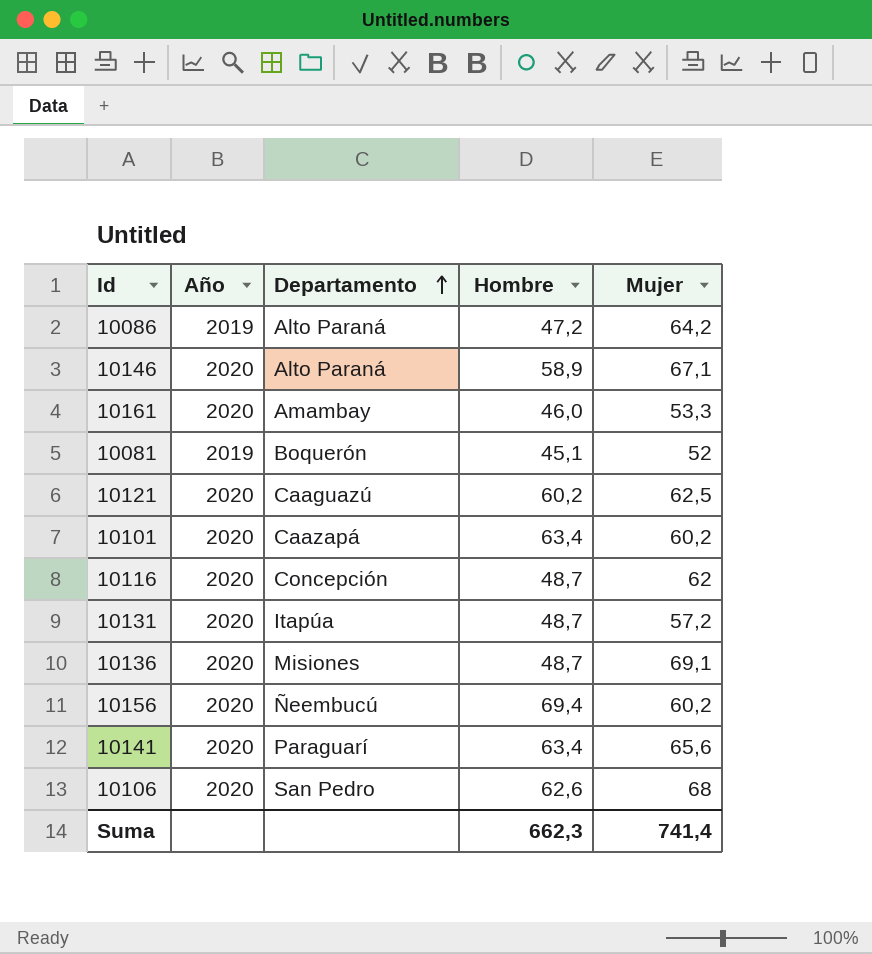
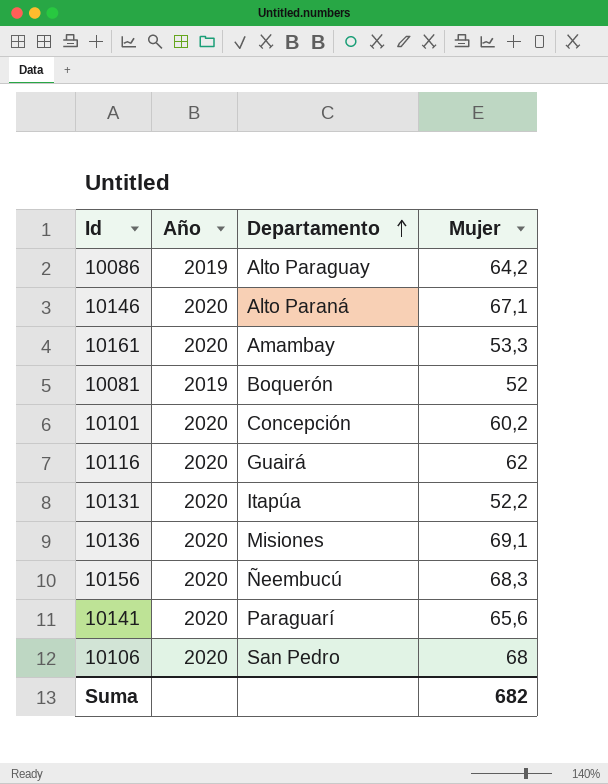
column Hombre | position: 4 -> none
row 10121: 2020 | Caaguazú | 60,2 | 62,5 -> none
10086 | Departamento: Alto Paraná -> Alto Paraguay
10101 | Departamento: Caazapá -> Concepción
10116 | Departamento: Concepción -> Guairá
10131 | Mujer: 57,2 -> 52,2
10156 | Mujer: 60,2 -> 68,3
Suma | Mujer: 741,4 -> 682

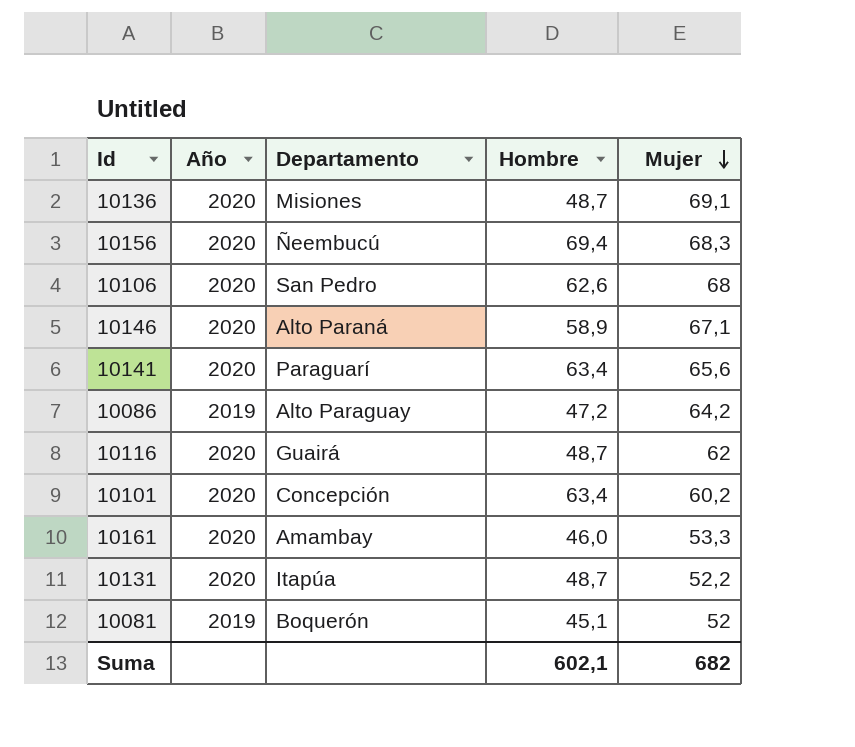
row order: Departamento ascending -> Mujer descending
column Hombre | position: none -> 4

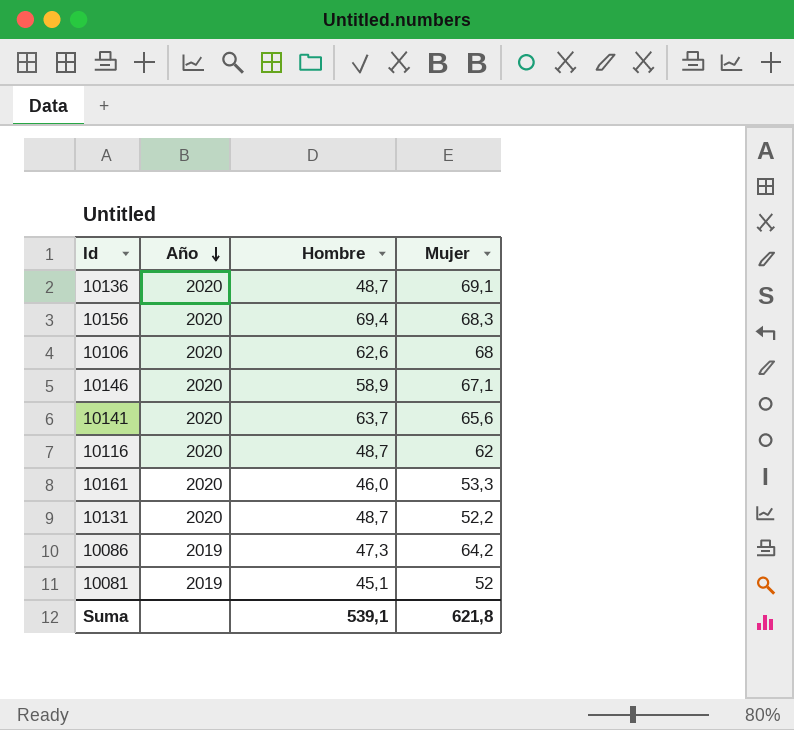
row order: Mujer descending -> Año descending
column Departamento | position: 3 -> none
row 10101: 2020 | Concepción | 63,4 | 60,2 -> none
10141 | Hombre: 63,4 -> 63,7
10086 | Hombre: 47,2 -> 47,3
Suma | Hombre: 602,1 -> 539,1
Suma | Mujer: 682 -> 621,8

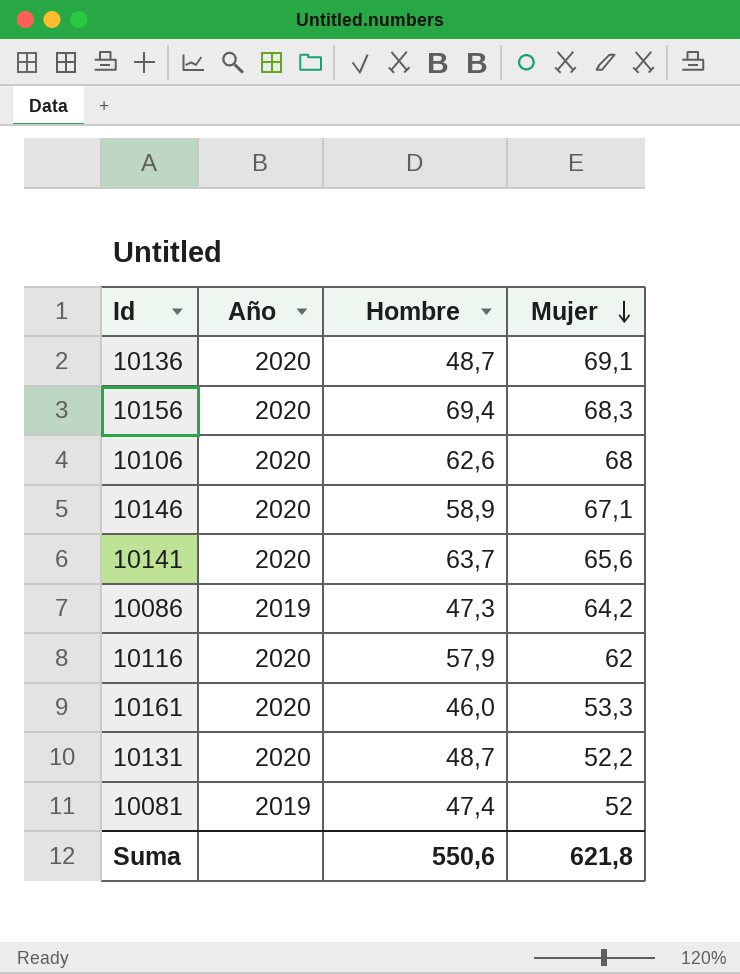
row order: Año descending -> Mujer descending
10116 | Hombre: 48,7 -> 57,9
10081 | Hombre: 45,1 -> 47,4
Suma | Hombre: 539,1 -> 550,6

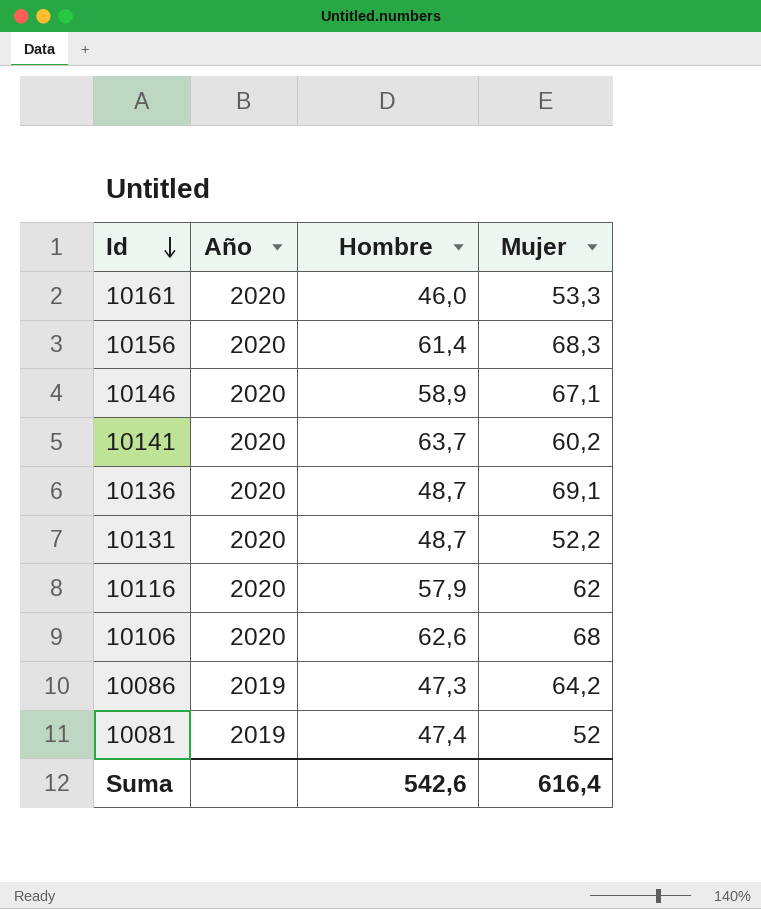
row order: Mujer descending -> Id descending
10156 | Hombre: 69,4 -> 61,4
10141 | Mujer: 65,6 -> 60,2
Suma | Hombre: 550,6 -> 542,6
Suma | Mujer: 621,8 -> 616,4

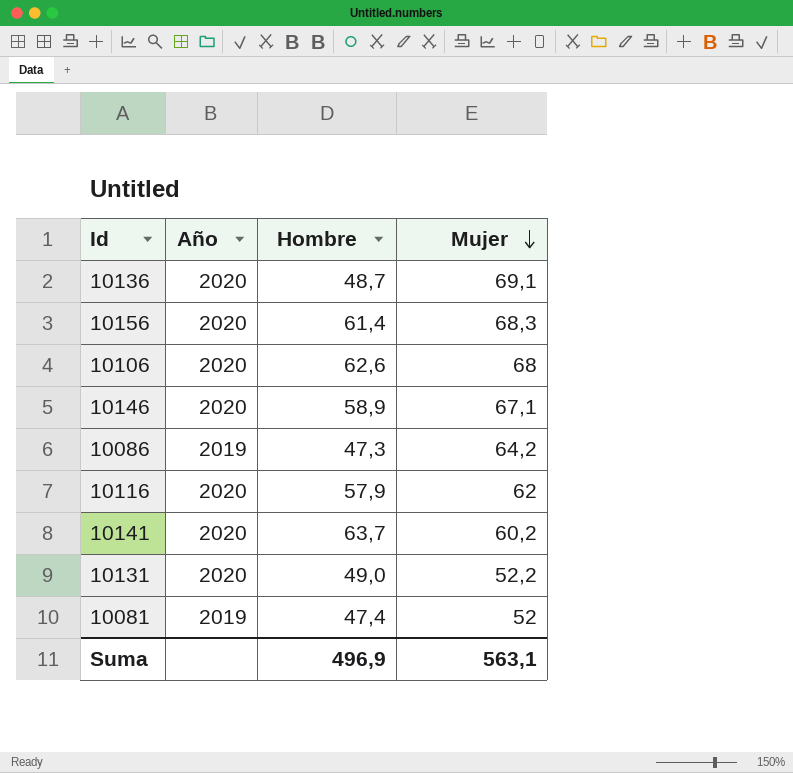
row order: Id descending -> Mujer descending
row 10161: 2020 | 46,0 | 53,3 -> none
10131 | Hombre: 48,7 -> 49,0
Suma | Hombre: 542,6 -> 496,9
Suma | Mujer: 616,4 -> 563,1

